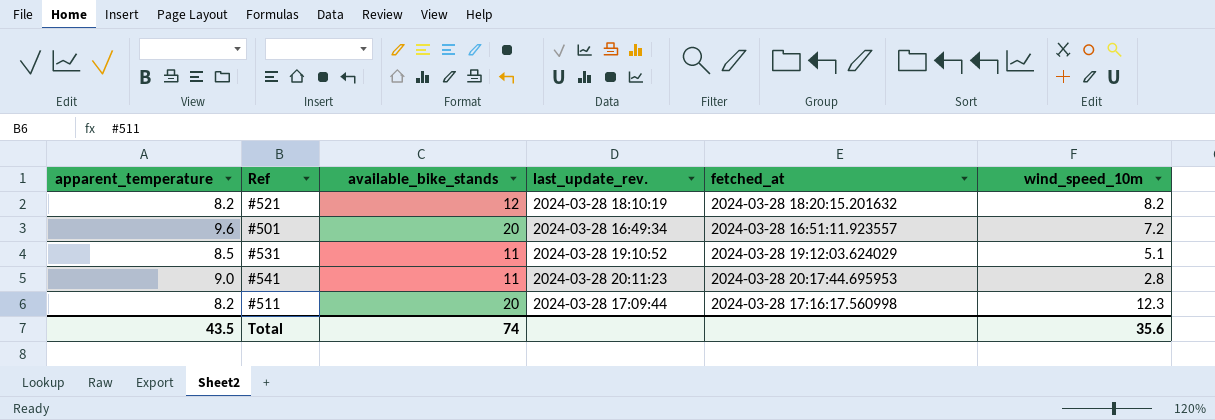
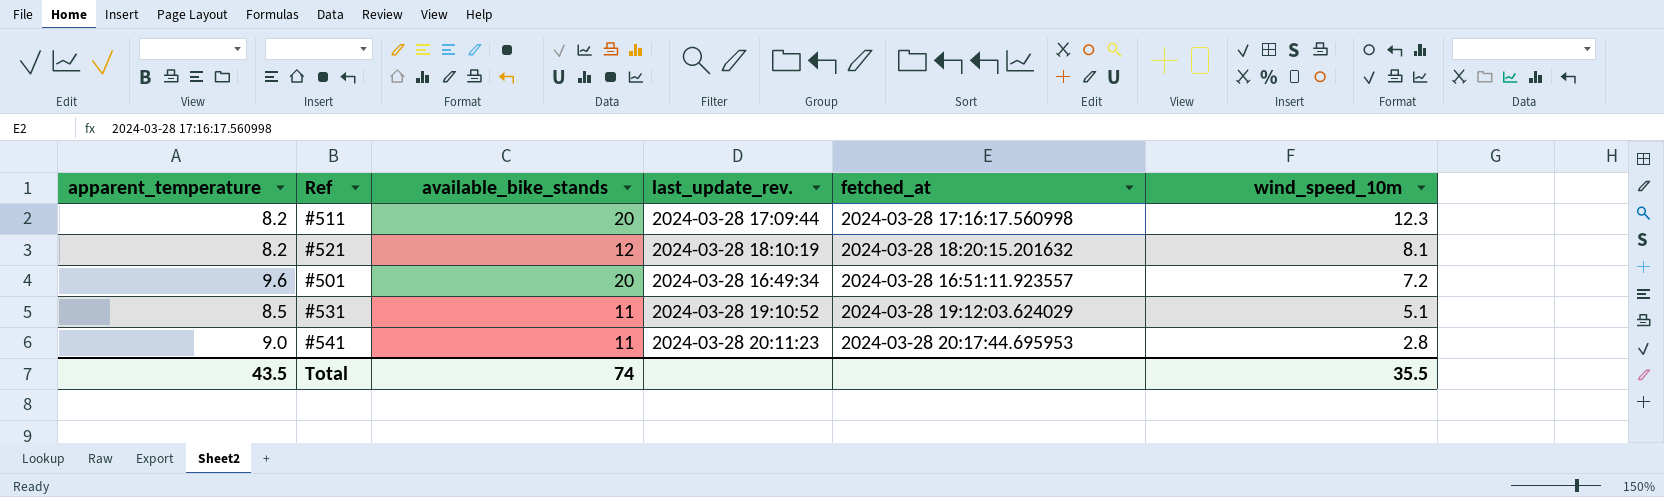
row order: none -> wind_speed_10m descending
#521 | wind_speed_10m: 8.2 -> 8.1
Total | wind_speed_10m: 35.6 -> 35.5

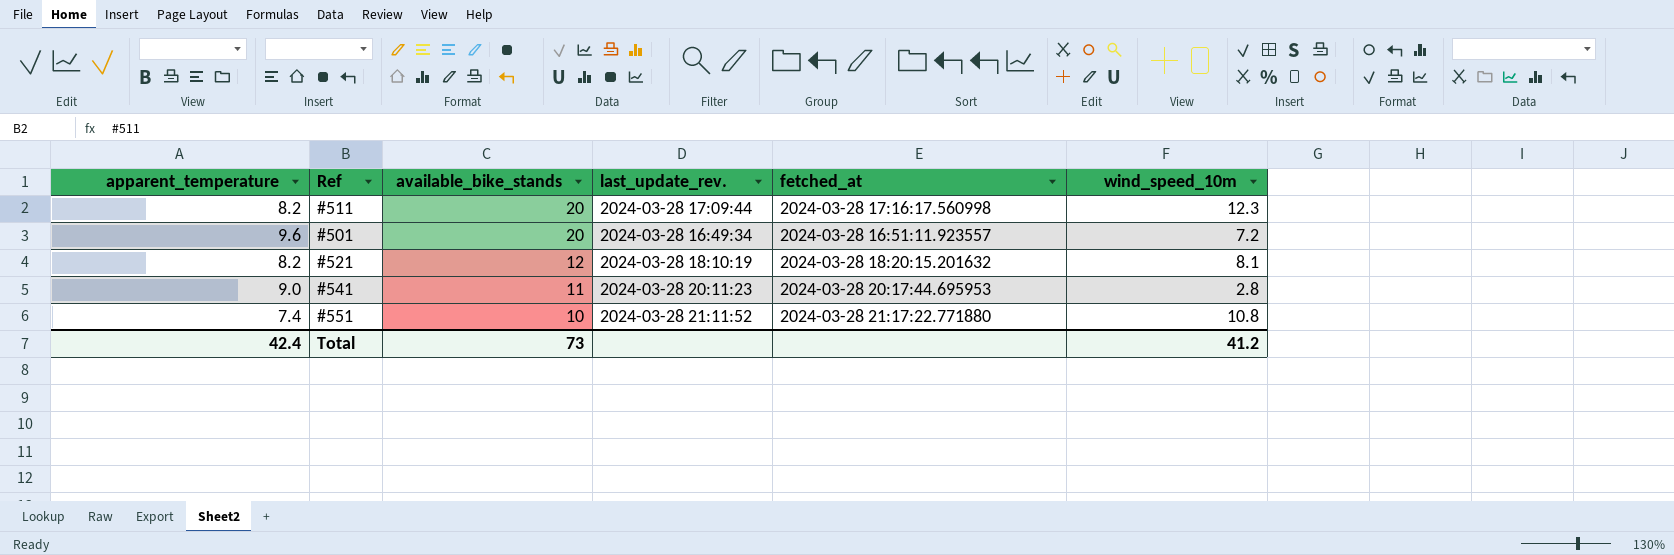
row order: wind_speed_10m descending -> available_bike_stands descending
row #531: 8.5 | 11 | 2024-03-28 19:10:52 | 2024-03-28 19:12:03.624029 | 5.1 -> none
row #551: none -> 7.4 | 10 | 2024-03-28 21:11:52 | 2024-03-28 21:17:22.771880 | 10.8
Total | apparent_temperature: 43.5 -> 42.4
Total | available_bike_stands: 74 -> 73
Total | wind_speed_10m: 35.5 -> 41.2

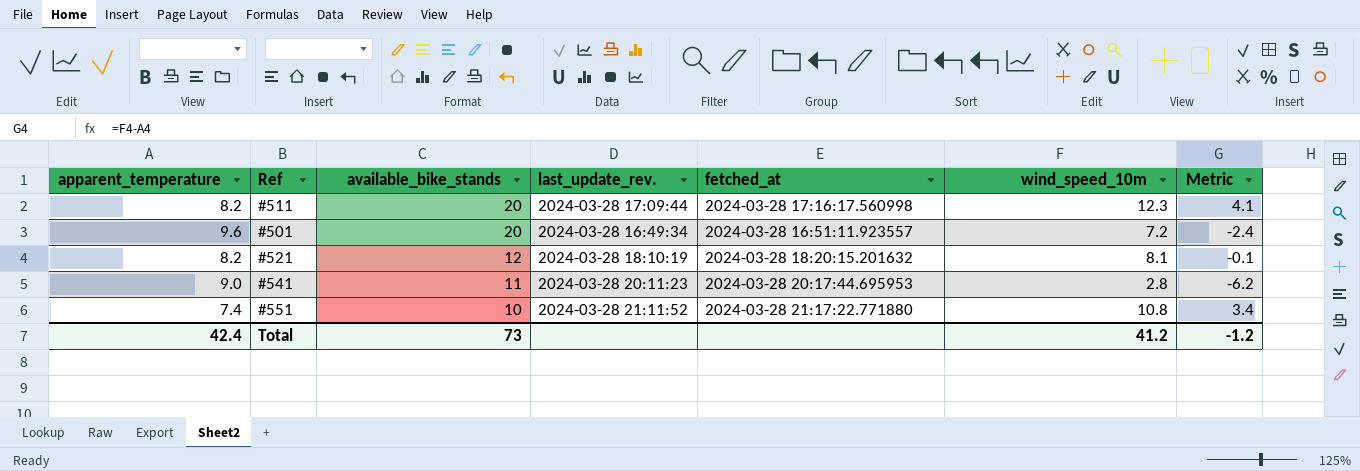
column Metric | formula: none -> [wind_speed_10m] - [apparent_temperature]

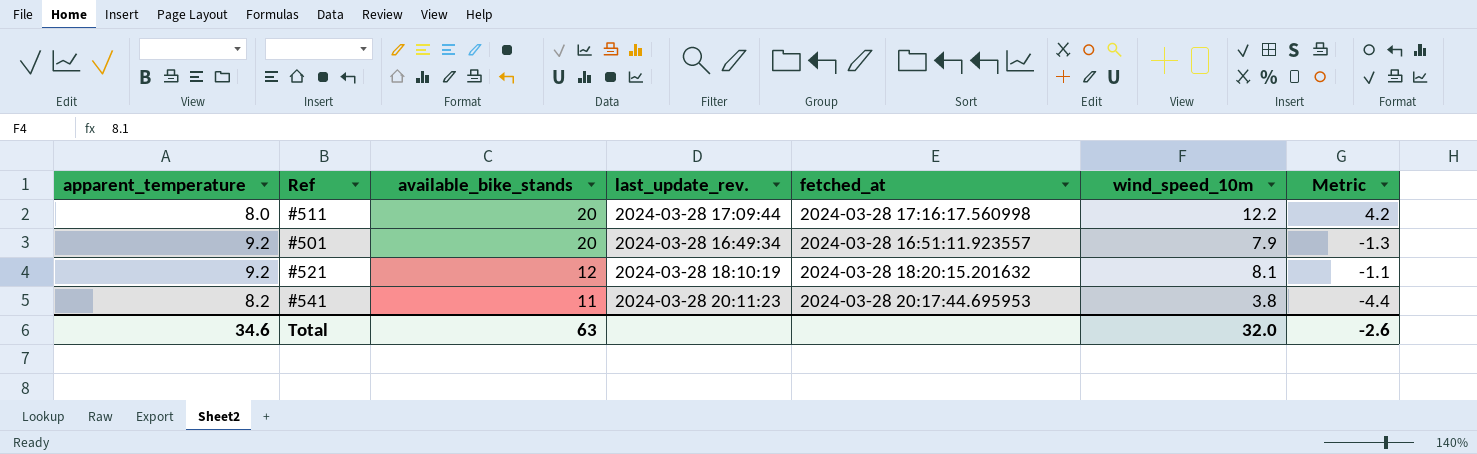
row #551: 7.4 | 10 | 2024-03-28 21:11:52 | 2024-03-28 21:17:22.771880 | 10.8 | 3.4 -> none
#511 | apparent_temperature: 8.2 -> 8.0
#511 | wind_speed_10m: 12.3 -> 12.2
#511 | Metric: 4.1 -> 4.2
#501 | apparent_temperature: 9.6 -> 9.2
#501 | wind_speed_10m: 7.2 -> 7.9
#501 | Metric: -2.4 -> -1.3
#521 | apparent_temperature: 8.2 -> 9.2
#521 | Metric: -0.1 -> -1.1
#541 | apparent_temperature: 9.0 -> 8.2
#541 | wind_speed_10m: 2.8 -> 3.8
#541 | Metric: -6.2 -> -4.4
Total | apparent_temperature: 42.4 -> 34.6
Total | available_bike_stands: 73 -> 63
Total | wind_speed_10m: 41.2 -> 32.0
Total | Metric: -1.2 -> -2.6

